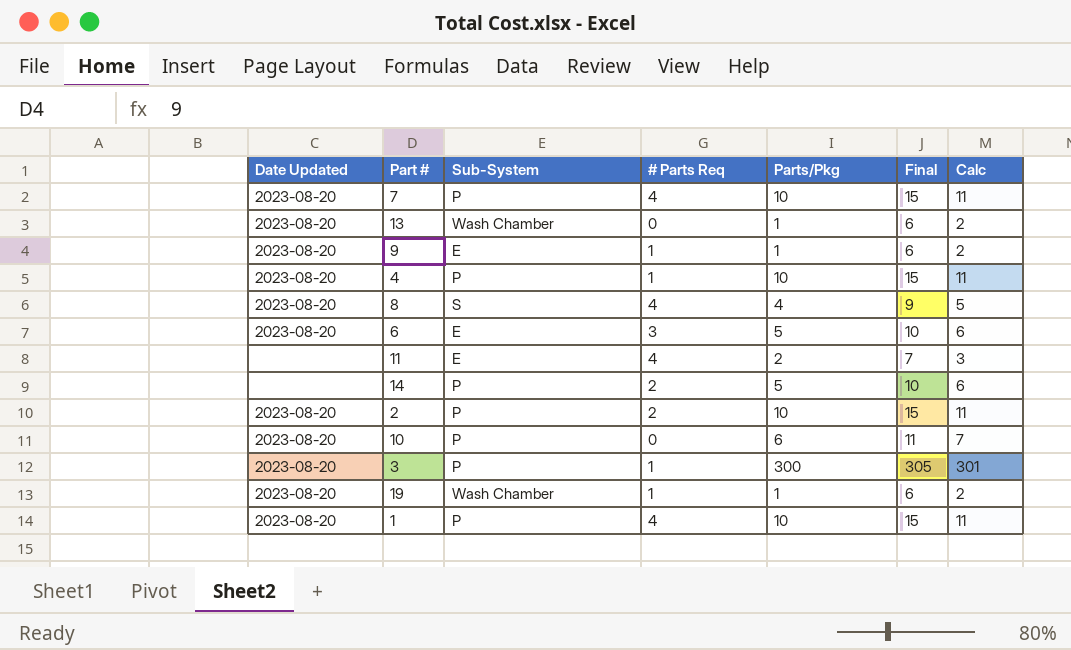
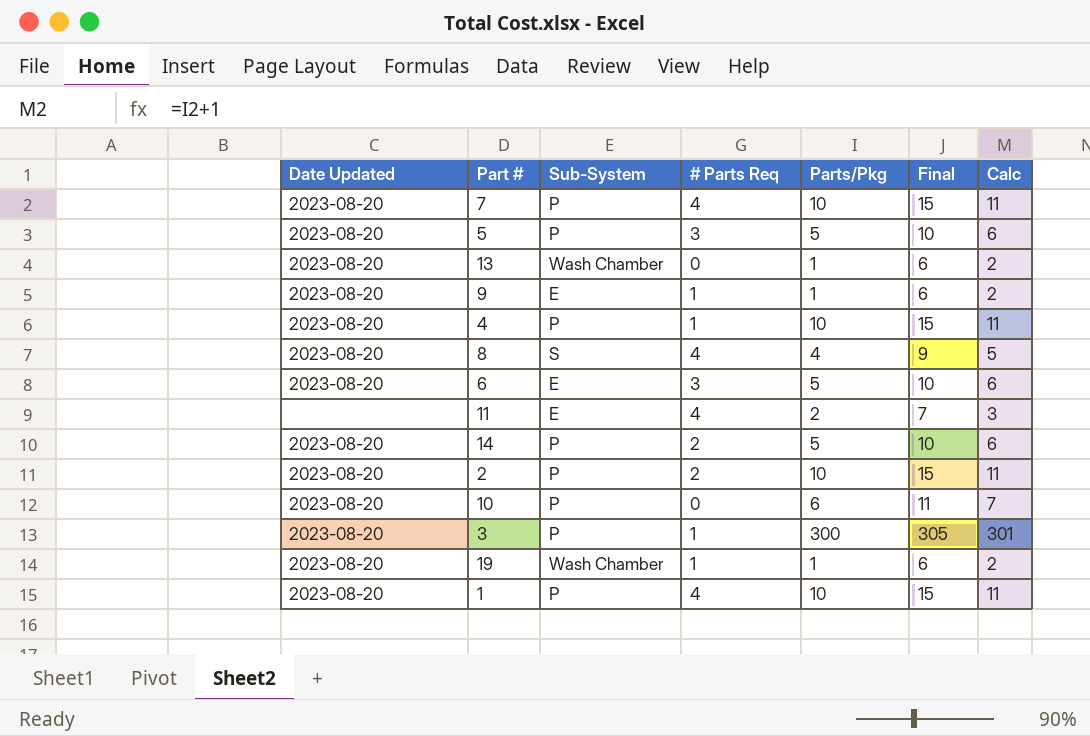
row 5: none -> 2023-08-20 | P | 3 | 5 | 10 | 6
14 | Date Updated: none -> 2023-08-20

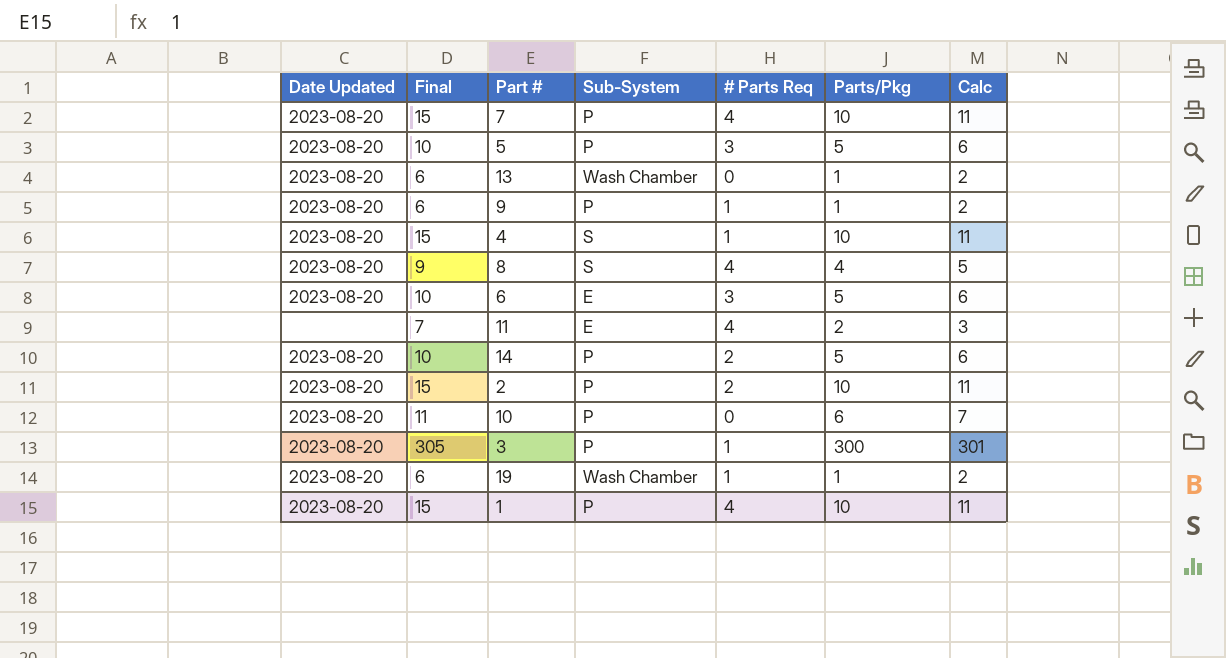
column Final | position: 6 -> 2
9 | Sub-System: E -> P
4 | Sub-System: P -> S

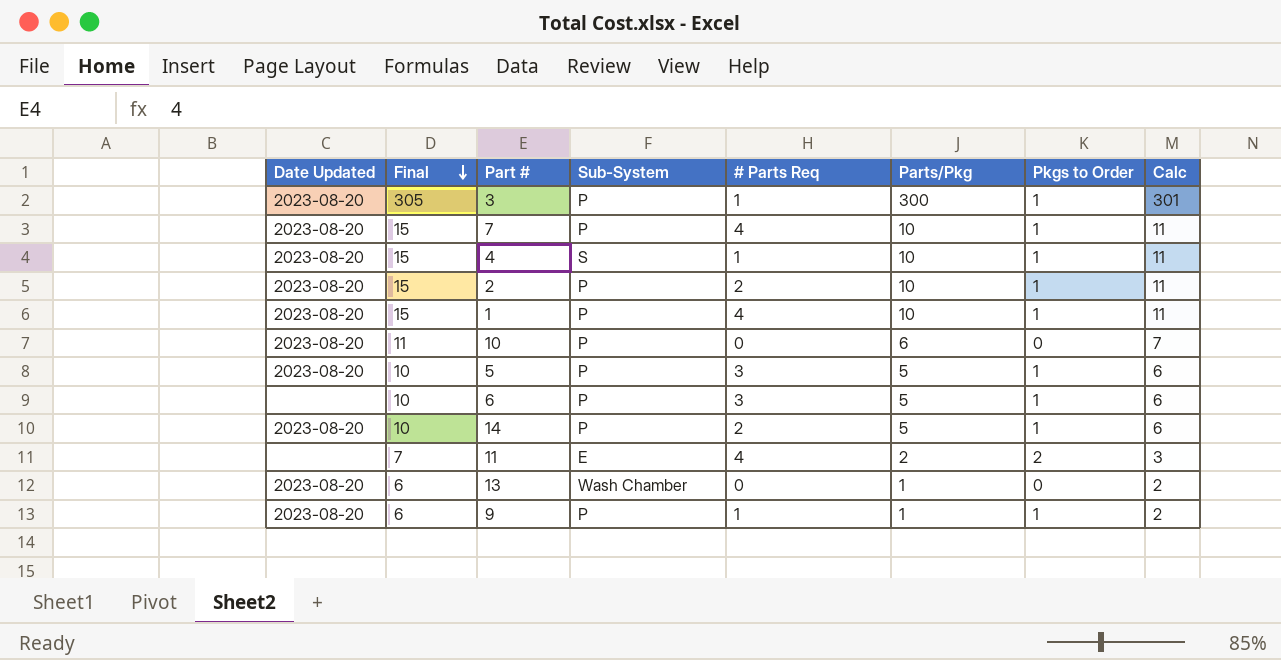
row order: none -> Final descending
column Pkgs to Order | position: none -> 7
row 8: 2023-08-20 | 9 | S | 4 | 4 | 5 -> none
row 19: 2023-08-20 | 6 | Wash Chamber | 1 | 1 | 2 -> none
6 | Date Updated: 2023-08-20 -> none
6 | Sub-System: E -> P

